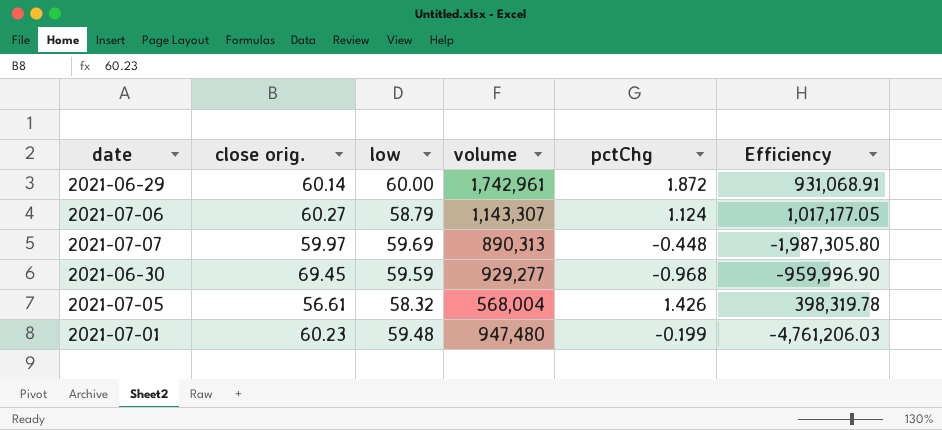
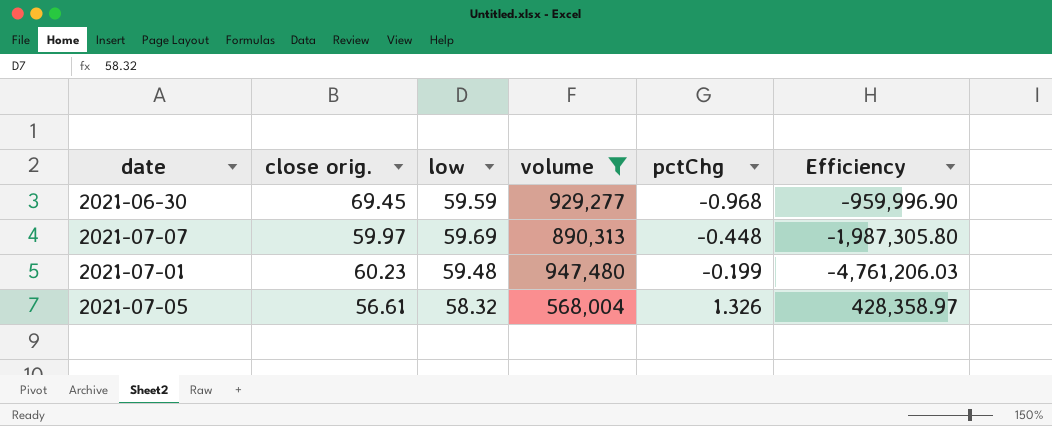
filter: none -> volume <= 947,480
row order: none -> pctChg ascending
2021-07-05 | pctChg: 1.426 -> 1.326
2021-07-05 | Efficiency: 398,319.78 -> 428,358.97

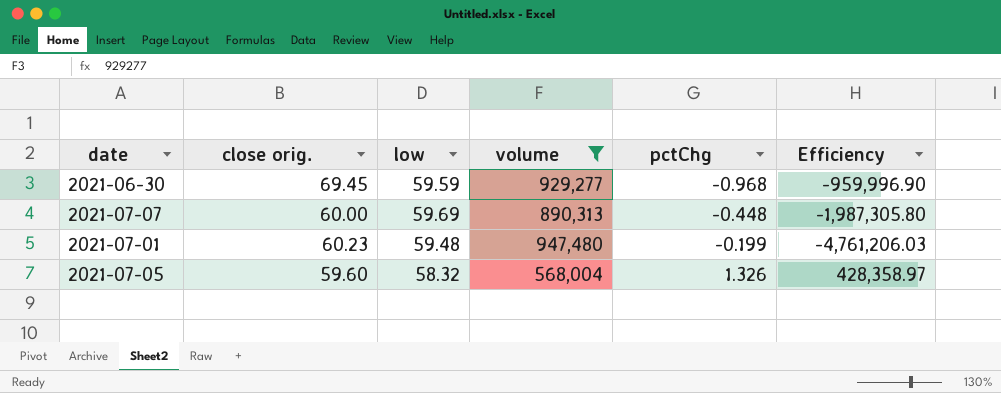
2021-07-07 | close orig.: 59.97 -> 60.00
2021-07-05 | close orig.: 56.61 -> 59.60

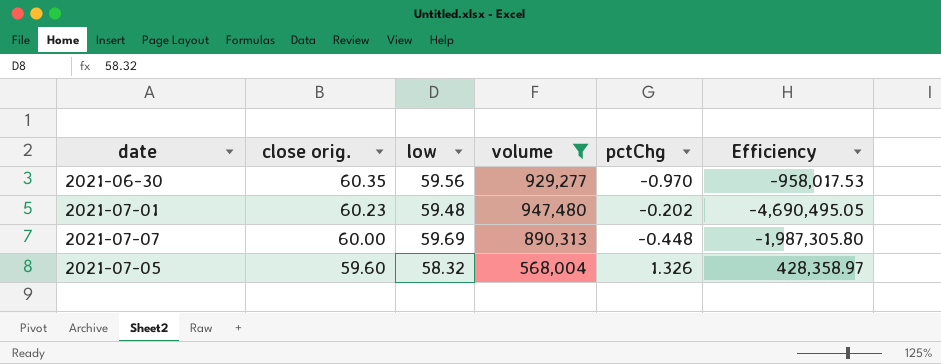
row order: pctChg ascending -> close orig. descending
2021-06-30 | close orig.: 69.45 -> 60.35
2021-06-30 | low: 59.59 -> 59.56
2021-06-30 | pctChg: -0.968 -> -0.970
2021-06-30 | Efficiency: -959,996.90 -> -958,017.53
2021-07-01 | pctChg: -0.199 -> -0.202
2021-07-01 | Efficiency: -4,761,206.03 -> -4,690,495.05

